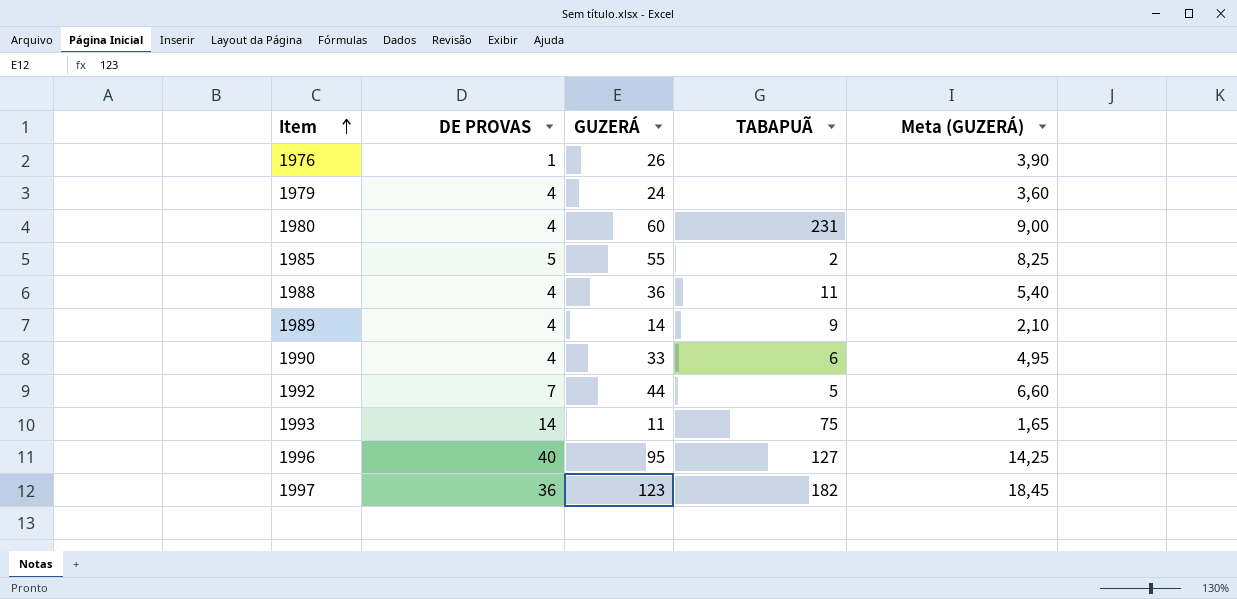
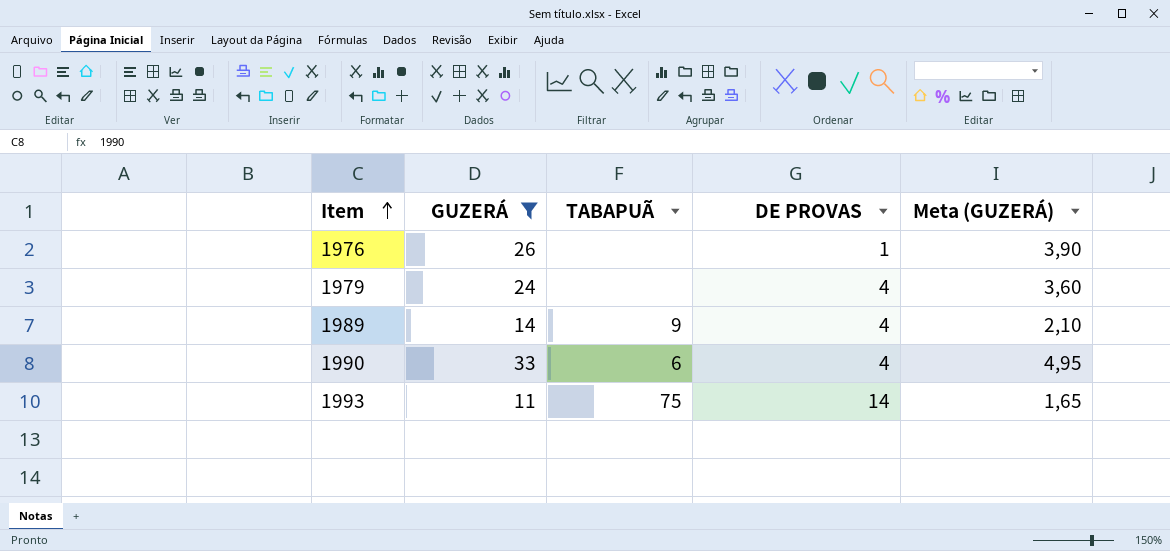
filter: none -> GUZERÁ <= 33
column DE PROVAS | position: 2 -> 4

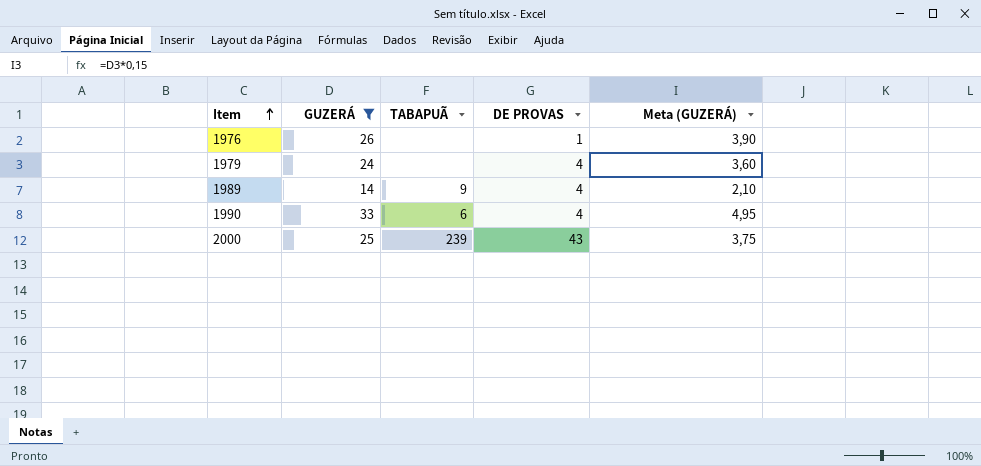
row 1993: 11 | 75 | 14 | 1,65 -> none
row 2000: none -> 25 | 239 | 43 | 3,75

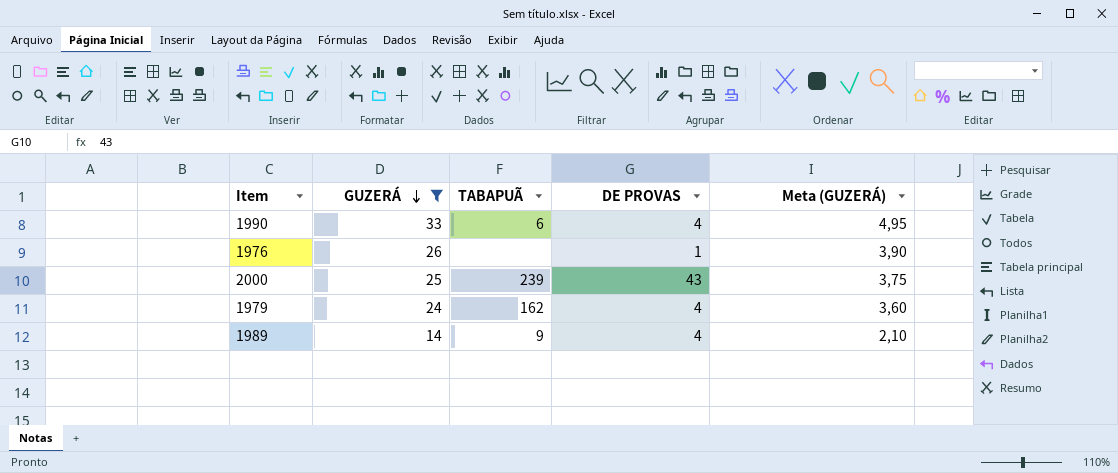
row order: Item ascending -> GUZERÁ descending
1979 | TABAPUÃ: none -> 162

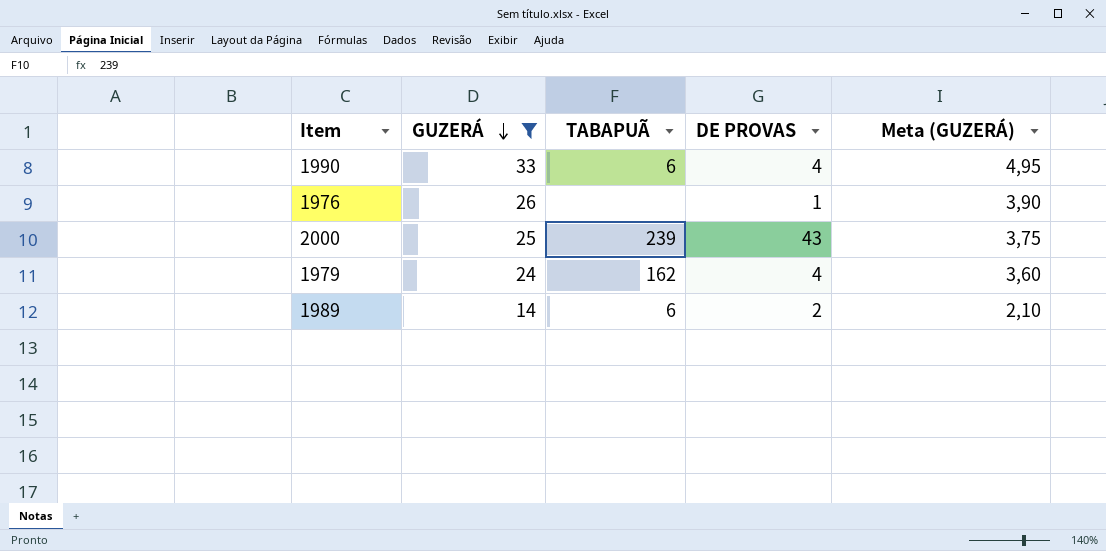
1989 | TABAPUÃ: 9 -> 6
1989 | DE PROVAS: 4 -> 2

